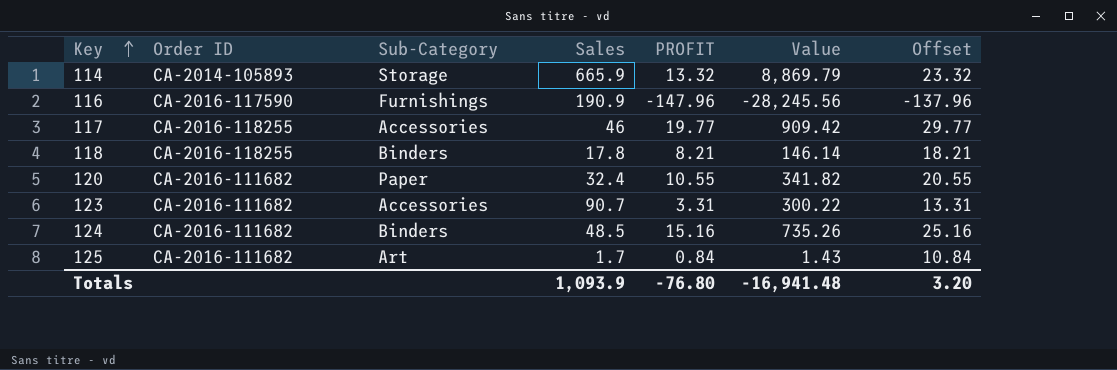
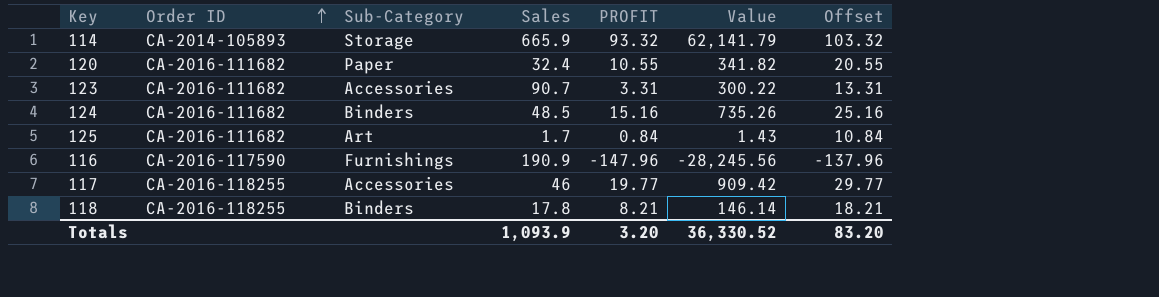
row order: Key ascending -> Order ID ascending
114 | PROFIT: 13.32 -> 93.32
114 | Value: 8,869.79 -> 62,141.79
114 | Offset: 23.32 -> 103.32
Totals | PROFIT: -76.80 -> 3.20
Totals | Value: -16,941.48 -> 36,330.52
Totals | Offset: 3.20 -> 83.20

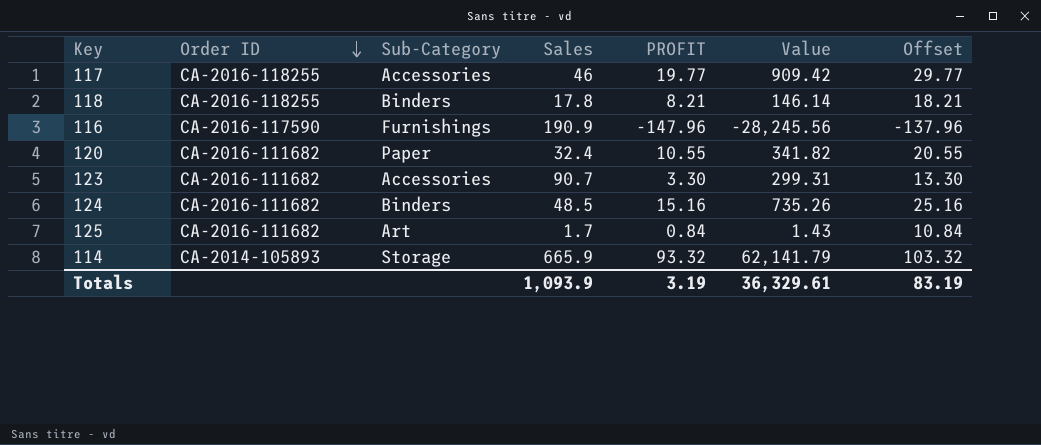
row order: Order ID ascending -> Order ID descending
123 | PROFIT: 3.31 -> 3.30
123 | Value: 300.22 -> 299.31
123 | Offset: 13.31 -> 13.30
Totals | PROFIT: 3.20 -> 3.19
Totals | Value: 36,330.52 -> 36,329.61
Totals | Offset: 83.20 -> 83.19

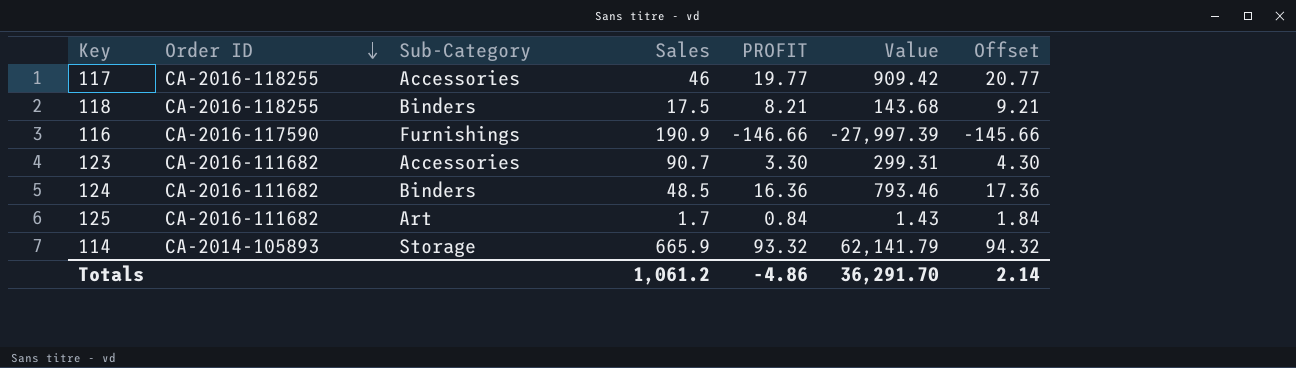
column Offset | formula: [PROFIT] + 10 -> [PROFIT] + 1
row 120: CA-2016-111682 | Paper | 32.4 | 10.55 | 341.82 | 20.55 -> none
118 | Sales: 17.8 -> 17.5
118 | Value: 146.14 -> 143.68
116 | PROFIT: -147.96 -> -146.66
116 | Value: -28,245.56 -> -27,997.39
124 | PROFIT: 15.16 -> 16.36
124 | Value: 735.26 -> 793.46
Totals | Sales: 1,093.9 -> 1,061.2
Totals | PROFIT: 3.19 -> -4.86
Totals | Value: 36,329.61 -> 36,291.70
Totals | Offset: 83.19 -> 2.14

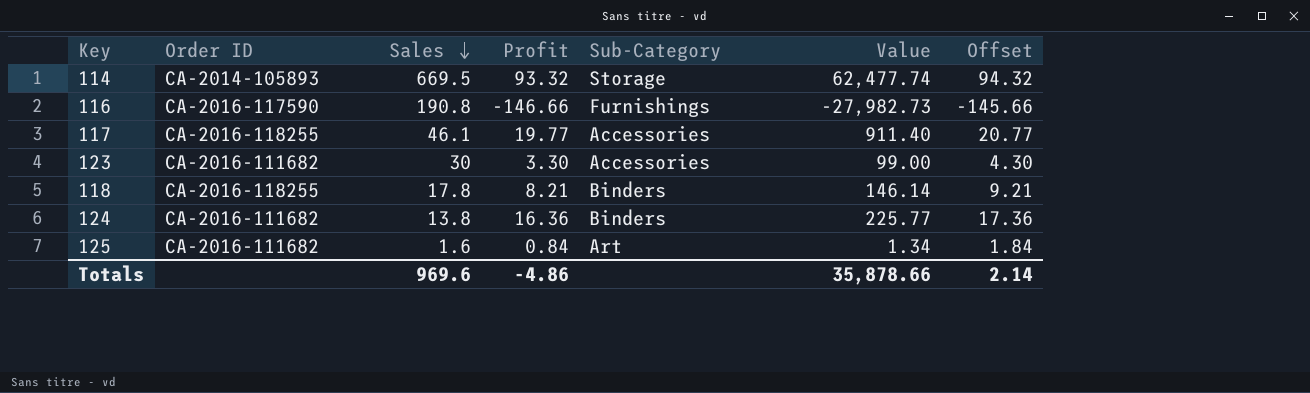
row order: Order ID descending -> Sales descending
column name: PROFIT -> Profit
column Sub-Category | position: 3 -> 5
114 | Sales: 665.9 -> 669.5
114 | Value: 62,141.79 -> 62,477.74
116 | Sales: 190.9 -> 190.8
116 | Value: -27,997.39 -> -27,982.73
117 | Sales: 46 -> 46.1
117 | Value: 909.42 -> 911.40
123 | Sales: 90.7 -> 30
123 | Value: 299.31 -> 99.00
118 | Sales: 17.5 -> 17.8
118 | Value: 143.68 -> 146.14
124 | Sales: 48.5 -> 13.8
124 | Value: 793.46 -> 225.77
125 | Sales: 1.7 -> 1.6
125 | Value: 1.43 -> 1.34
Totals | Sales: 1,061.2 -> 969.6
Totals | Value: 36,291.70 -> 35,878.66

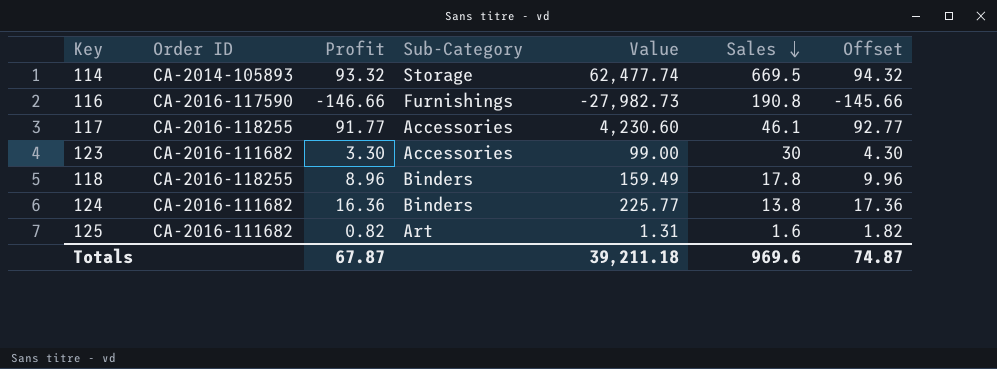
column Sales | position: 3 -> 6
117 | Profit: 19.77 -> 91.77
117 | Value: 911.40 -> 4,230.60
117 | Offset: 20.77 -> 92.77
118 | Profit: 8.21 -> 8.96
118 | Value: 146.14 -> 159.49
118 | Offset: 9.21 -> 9.96
125 | Profit: 0.84 -> 0.82
125 | Value: 1.34 -> 1.31
125 | Offset: 1.84 -> 1.82
Totals | Profit: -4.86 -> 67.87
Totals | Value: 35,878.66 -> 39,211.18
Totals | Offset: 2.14 -> 74.87

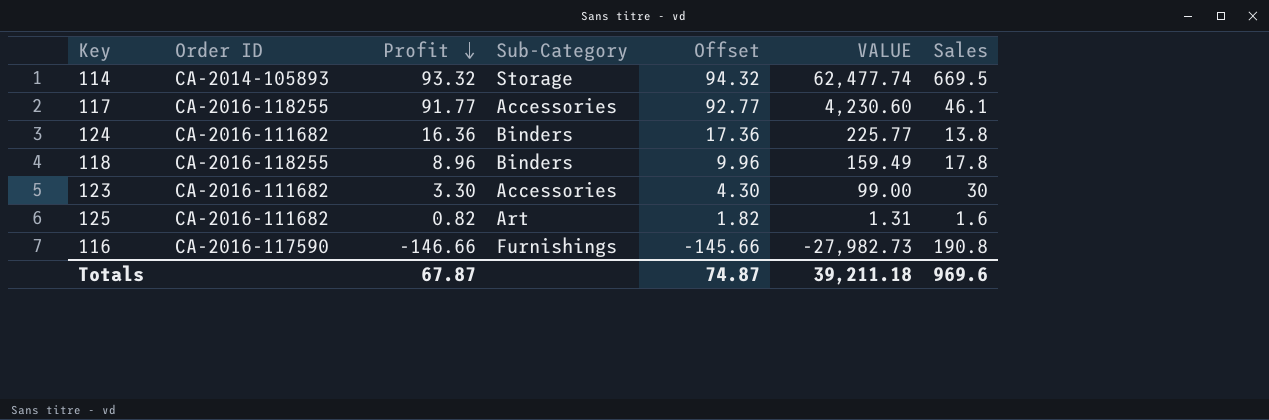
row order: Sales descending -> Profit descending
column Offset | position: 7 -> 5
column name: Value -> VALUE

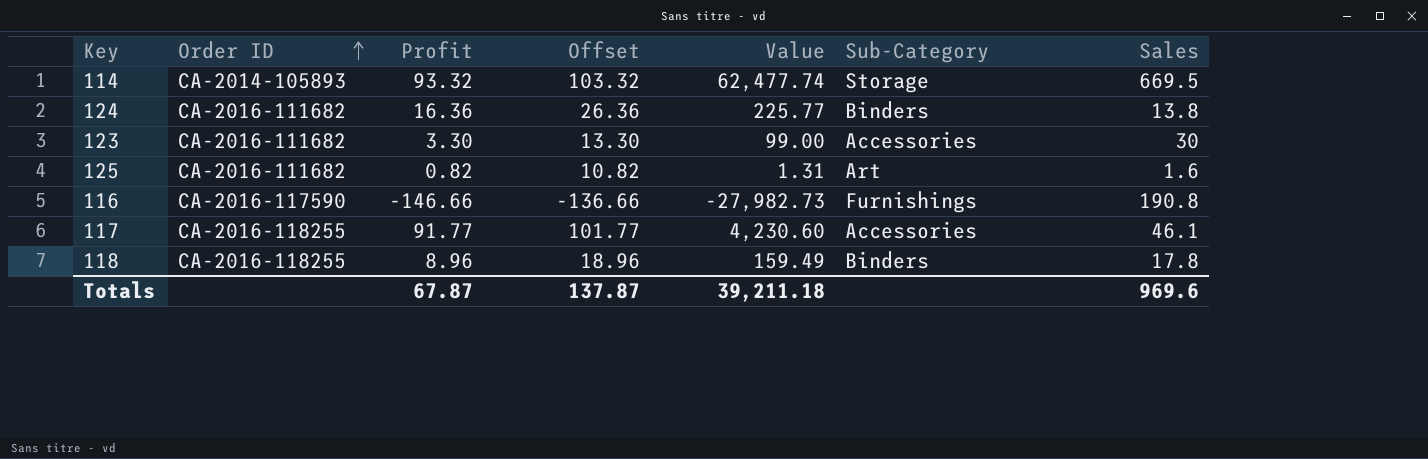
row order: Profit descending -> Order ID ascending
column Offset | formula: [Profit] + 1 -> [Profit] + 10
column name: VALUE -> Value
column Sub-Category | position: 4 -> 6
Totals | Offset: 74.87 -> 137.87

